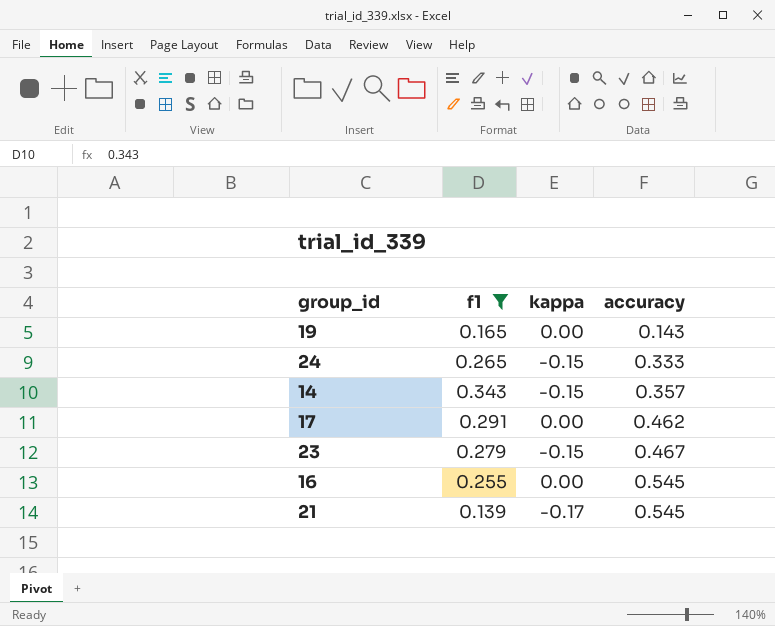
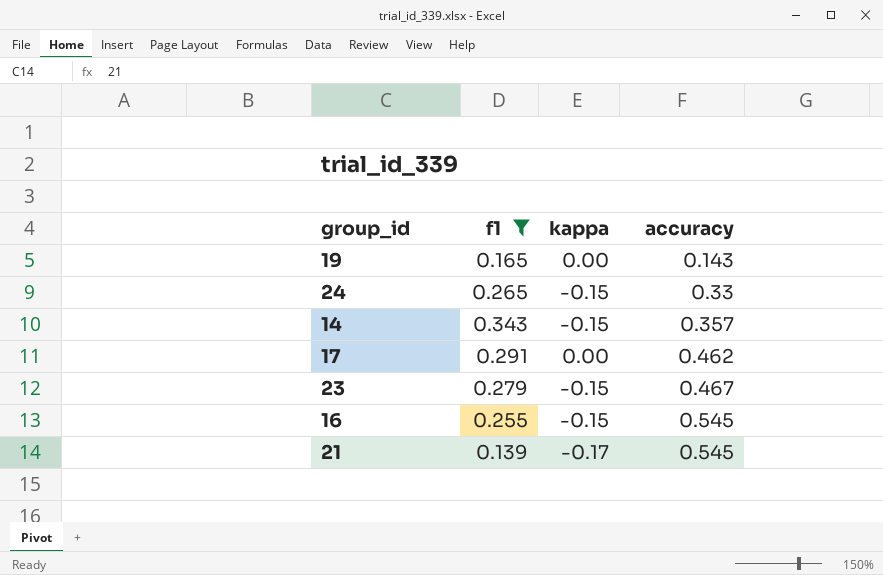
24 | accuracy: 0.333 -> 0.33
16 | kappa: 0.00 -> -0.15

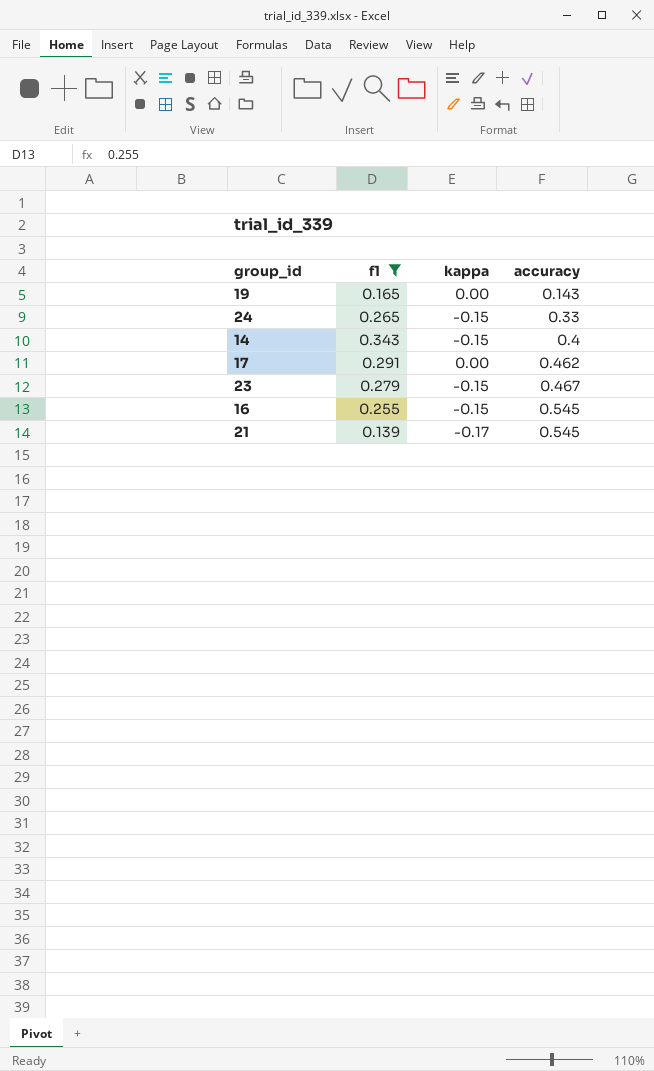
14 | accuracy: 0.357 -> 0.4

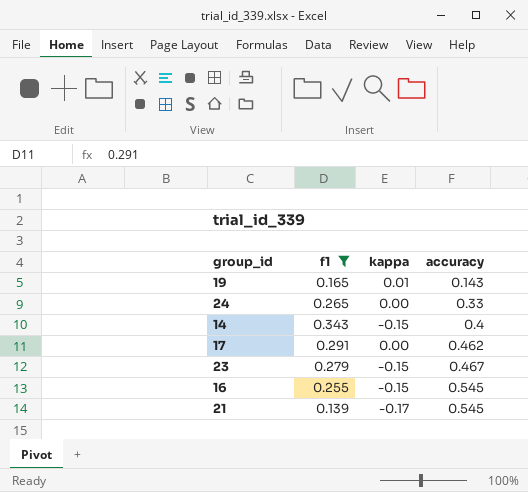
19 | kappa: 0.00 -> 0.01
24 | kappa: -0.15 -> 0.00

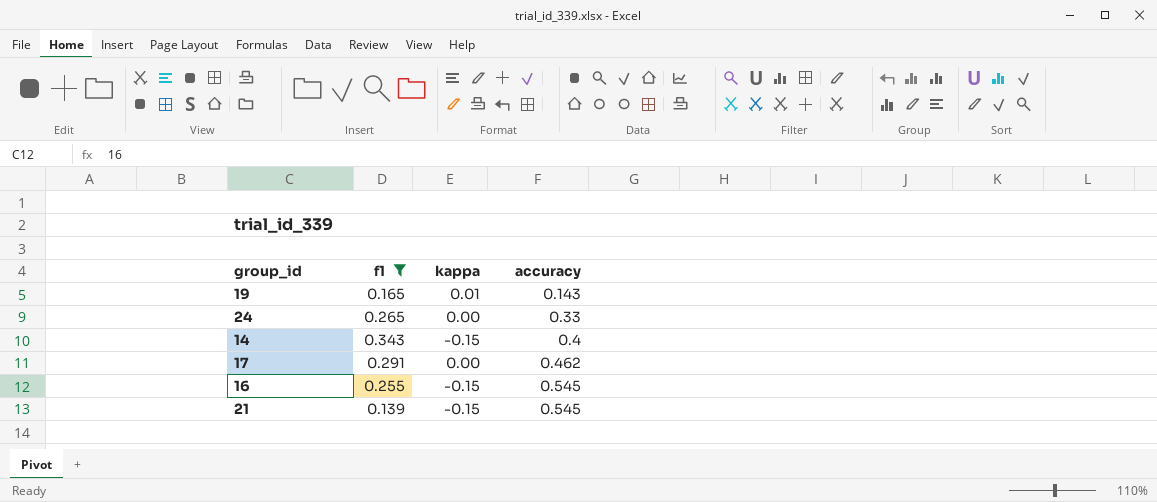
row 23: 0.279 | -0.15 | 0.467 -> none
21 | kappa: -0.17 -> -0.15

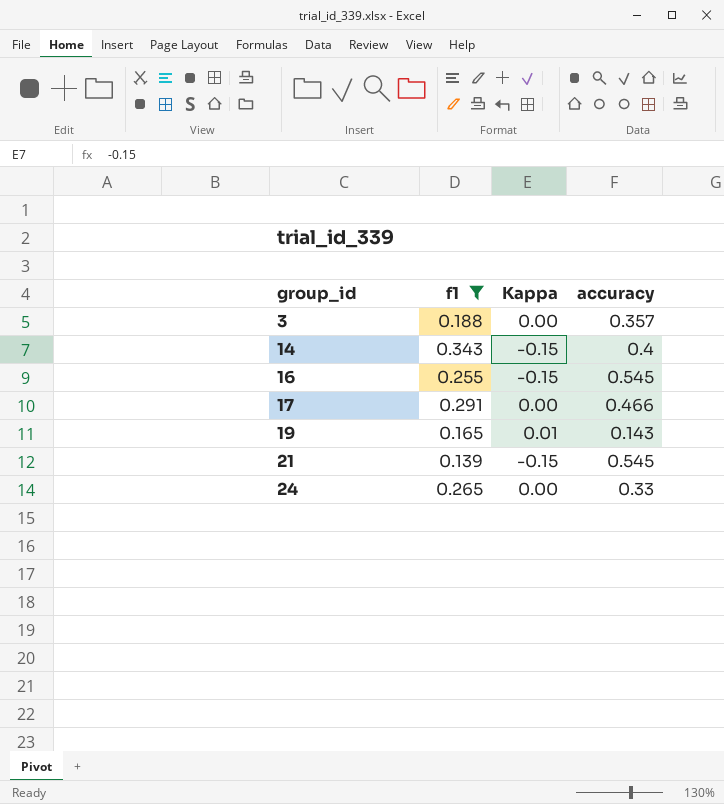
row order: accuracy ascending -> group_id ascending
column name: kappa -> Kappa
row 3: none -> 0.188 | 0.00 | 0.357
17 | accuracy: 0.462 -> 0.466

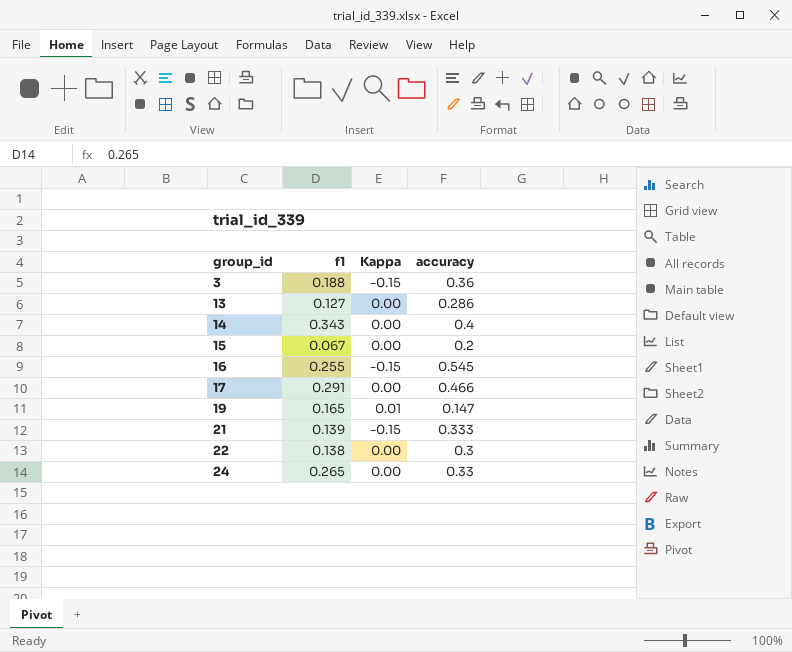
filter: f1 >= 0.139 -> none
3 | Kappa: 0.00 -> -0.15
3 | accuracy: 0.357 -> 0.36
14 | Kappa: -0.15 -> 0.00
19 | accuracy: 0.143 -> 0.147
21 | accuracy: 0.545 -> 0.333

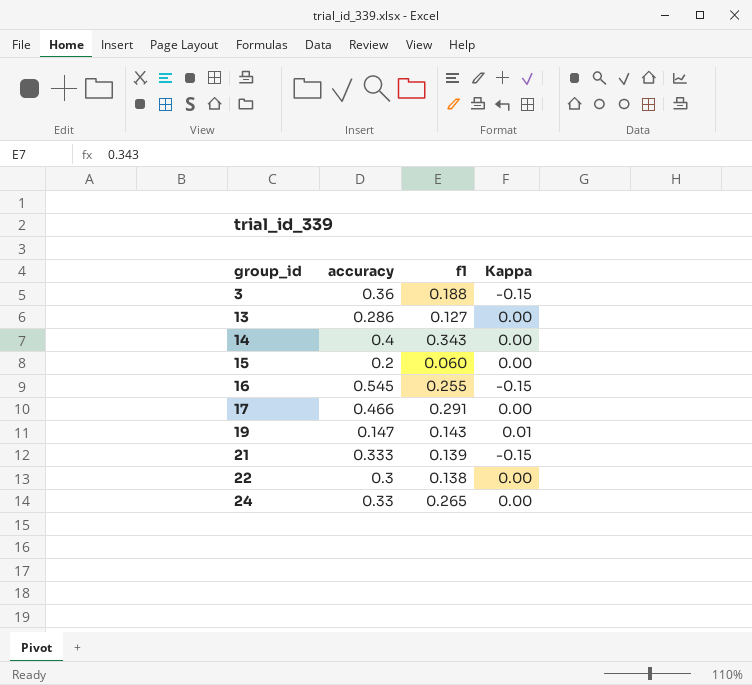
column accuracy | position: 4 -> 2
15 | f1: 0.067 -> 0.060
19 | f1: 0.165 -> 0.143

